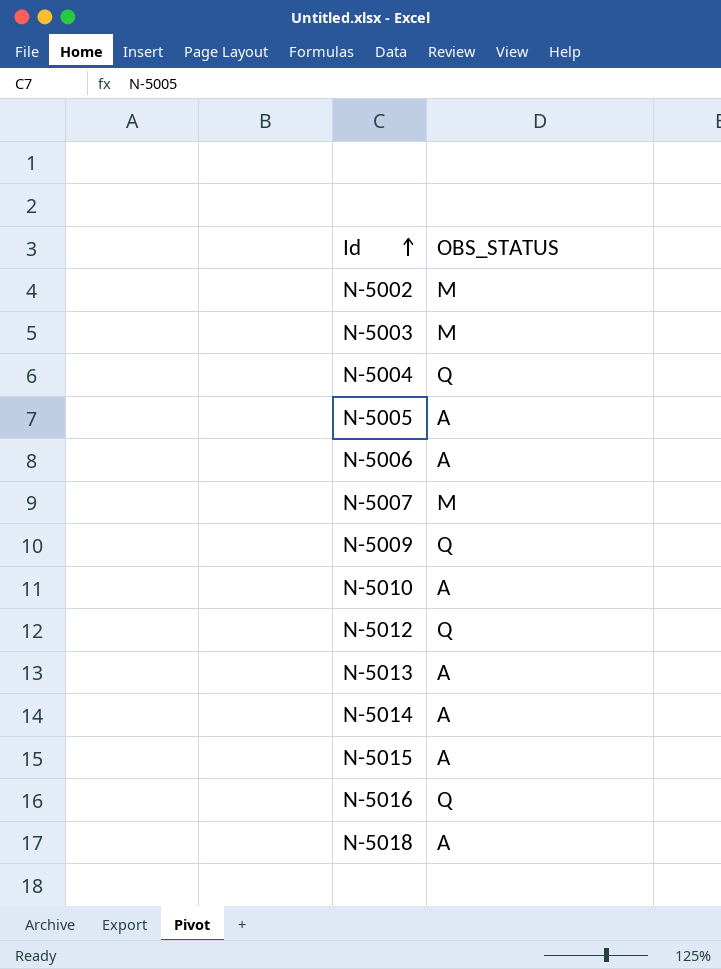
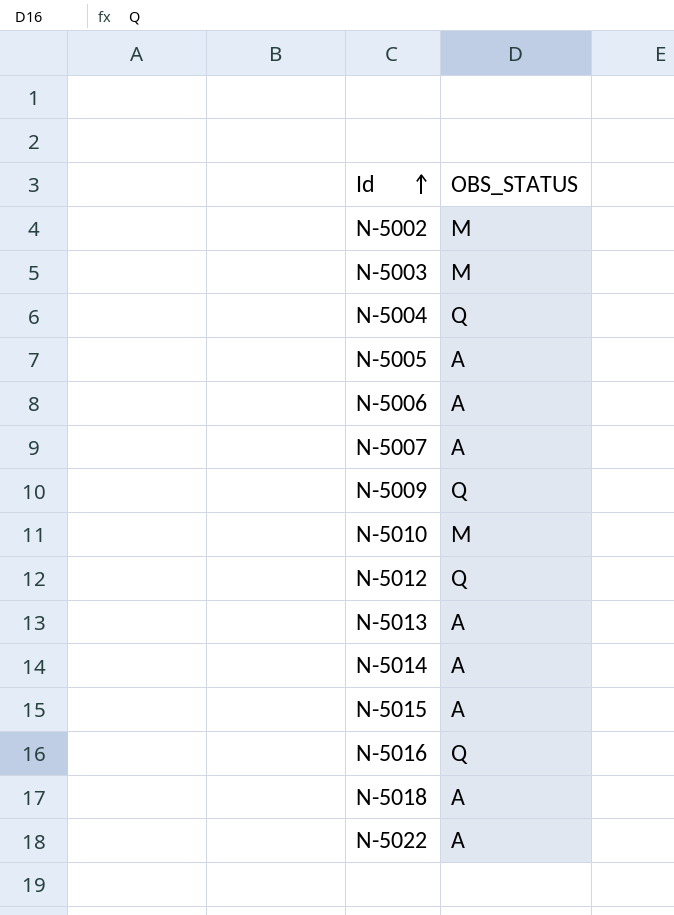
N-5007 | OBS_STATUS: M -> A
N-5010 | OBS_STATUS: A -> M
row N-5022: none -> A

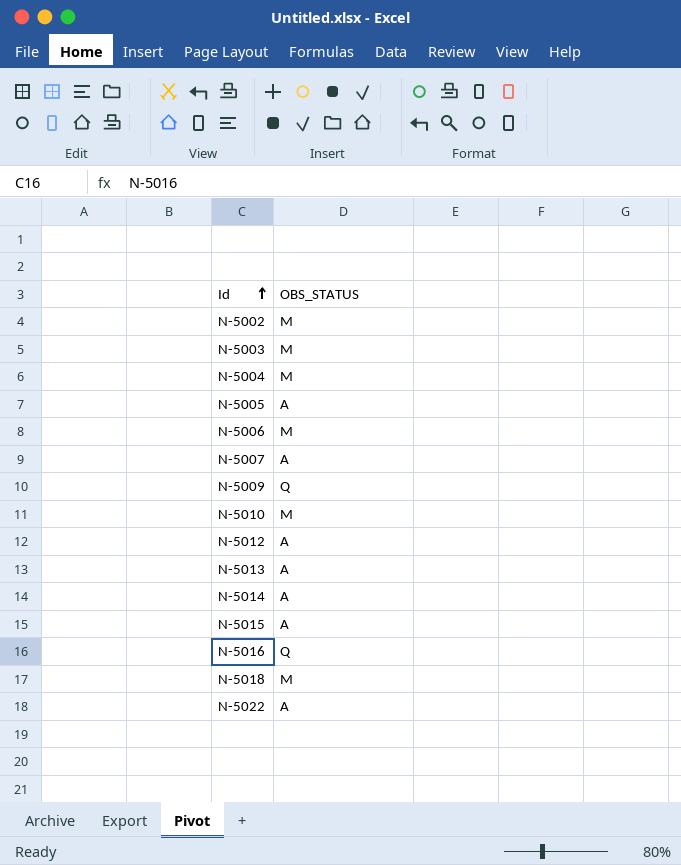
N-5004 | OBS_STATUS: Q -> M
N-5006 | OBS_STATUS: A -> M
N-5012 | OBS_STATUS: Q -> A
N-5018 | OBS_STATUS: A -> M

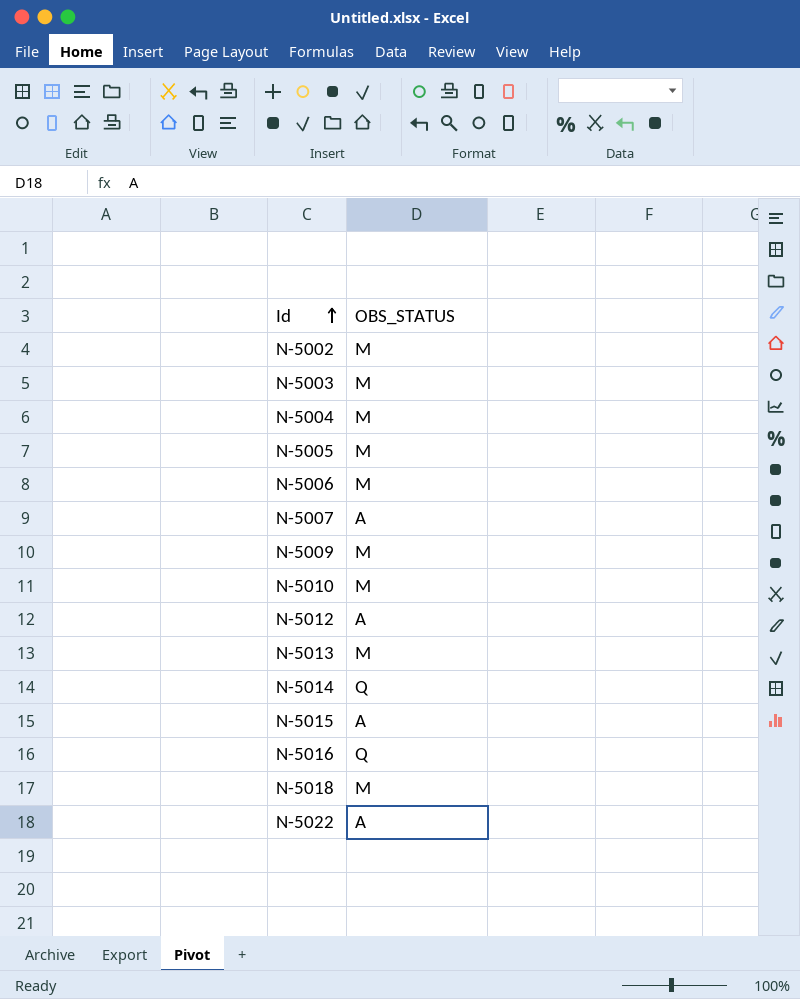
N-5005 | OBS_STATUS: A -> M
N-5009 | OBS_STATUS: Q -> M
N-5013 | OBS_STATUS: A -> M
N-5014 | OBS_STATUS: A -> Q

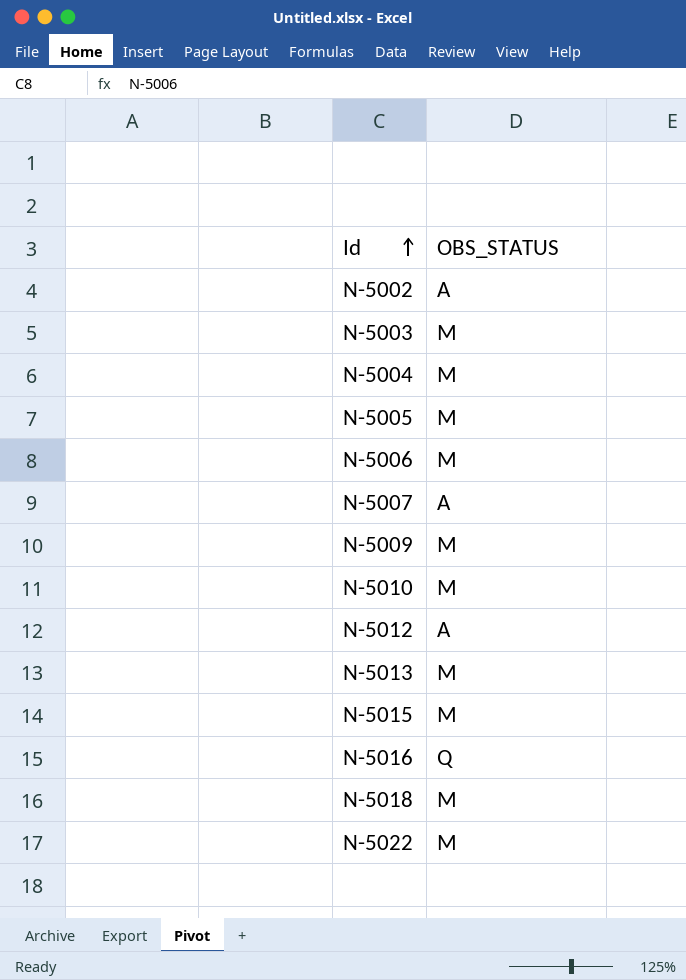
row N-5014: Q -> none
N-5002 | OBS_STATUS: M -> A
N-5015 | OBS_STATUS: A -> M
N-5022 | OBS_STATUS: A -> M

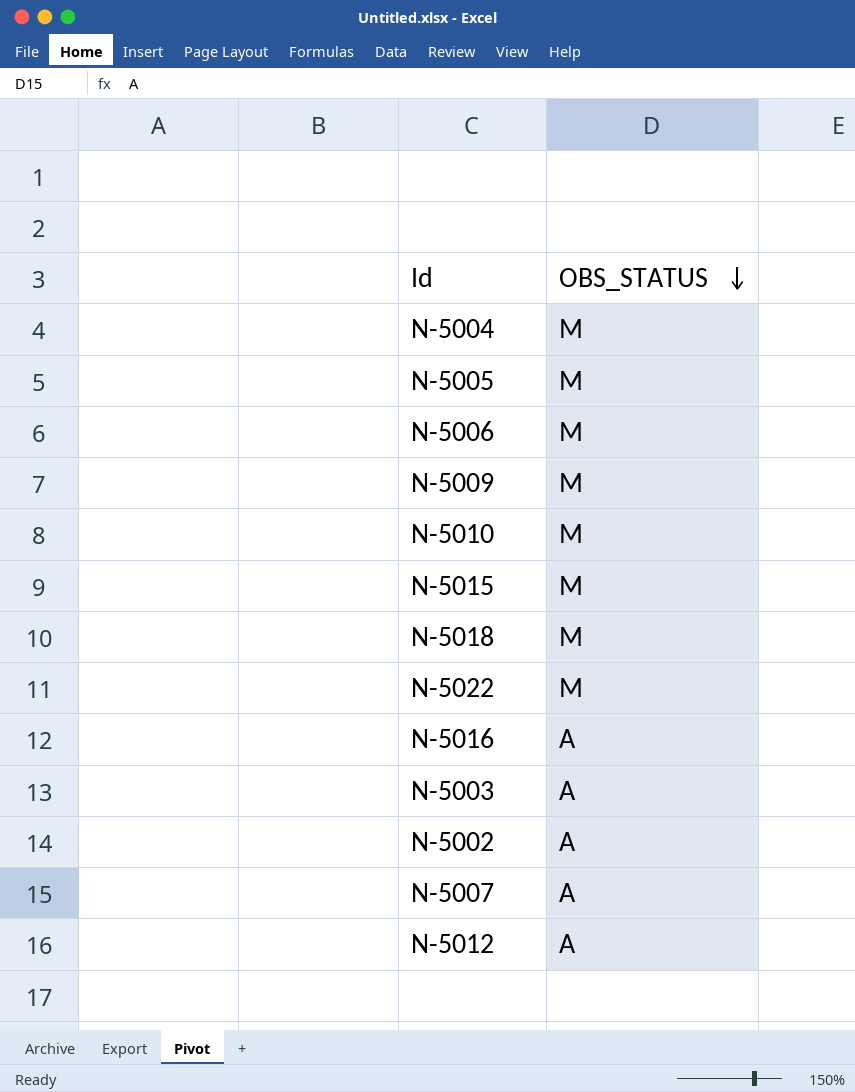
row order: Id ascending -> OBS_STATUS descending
row N-5013: M -> none
N-5016 | OBS_STATUS: Q -> A
N-5003 | OBS_STATUS: M -> A

